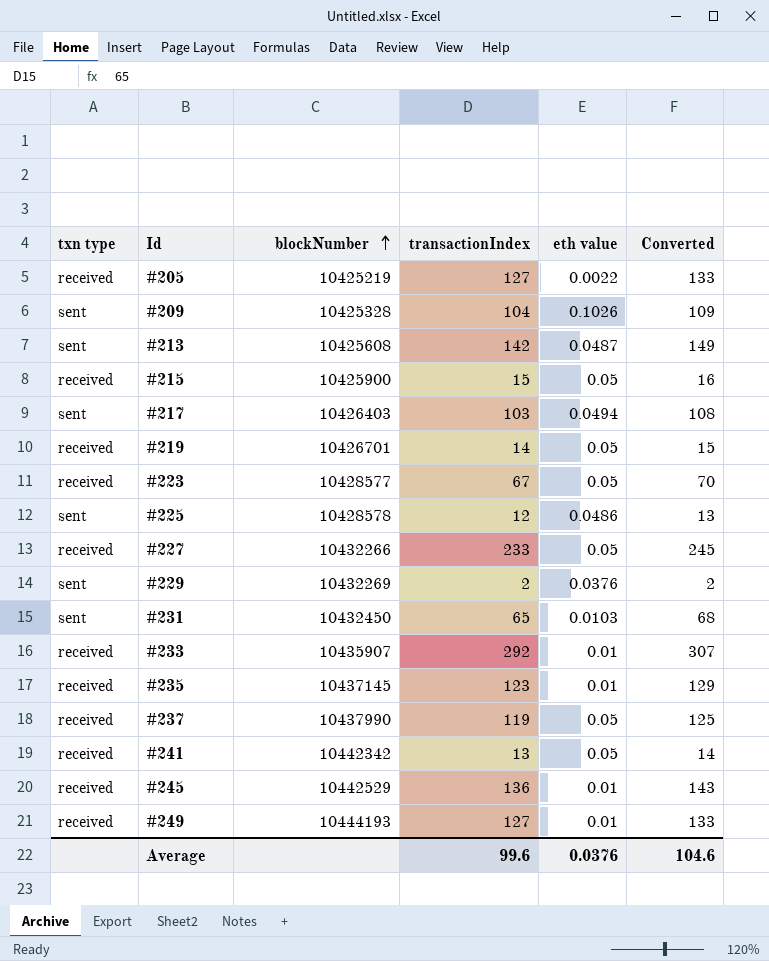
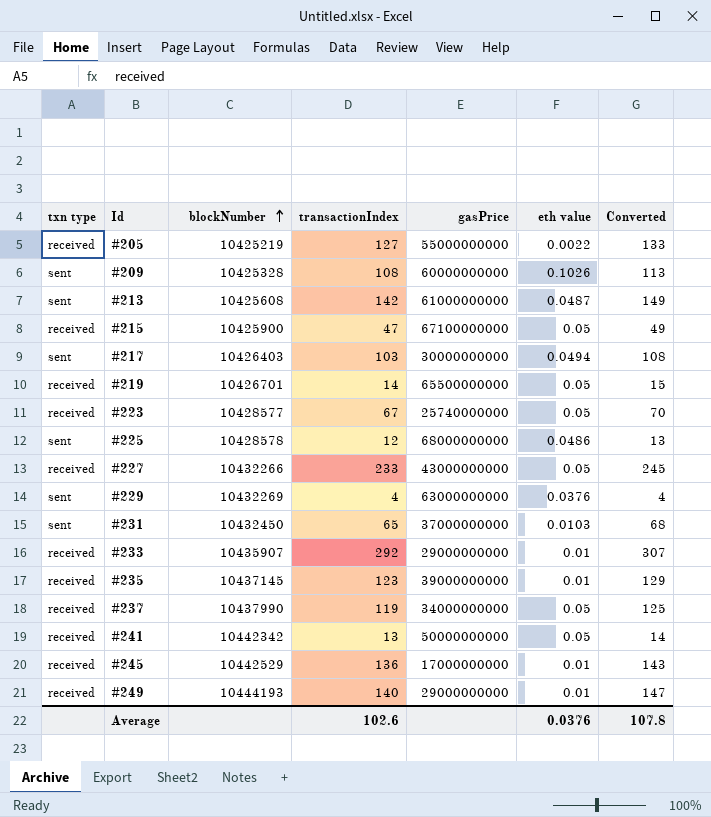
column gasPrice | position: none -> 5
#209 | transactionIndex: 104 -> 108
#209 | Converted: 109 -> 113
#215 | transactionIndex: 15 -> 47
#215 | Converted: 16 -> 49
#229 | transactionIndex: 2 -> 4
#229 | Converted: 2 -> 4
#249 | transactionIndex: 127 -> 140
#249 | Converted: 133 -> 147
Average | transactionIndex: 99.6 -> 102.6
Average | Converted: 104.6 -> 107.8

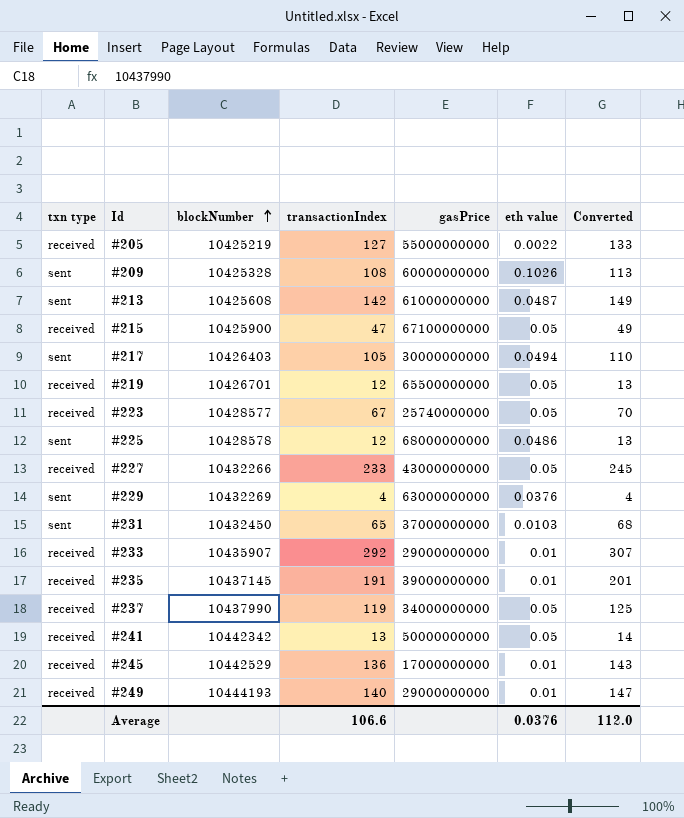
#217 | transactionIndex: 103 -> 105
#217 | Converted: 108 -> 110
#219 | transactionIndex: 14 -> 12
#219 | Converted: 15 -> 13
#235 | transactionIndex: 123 -> 191
#235 | Converted: 129 -> 201
Average | transactionIndex: 102.6 -> 106.6
Average | Converted: 107.8 -> 112.0

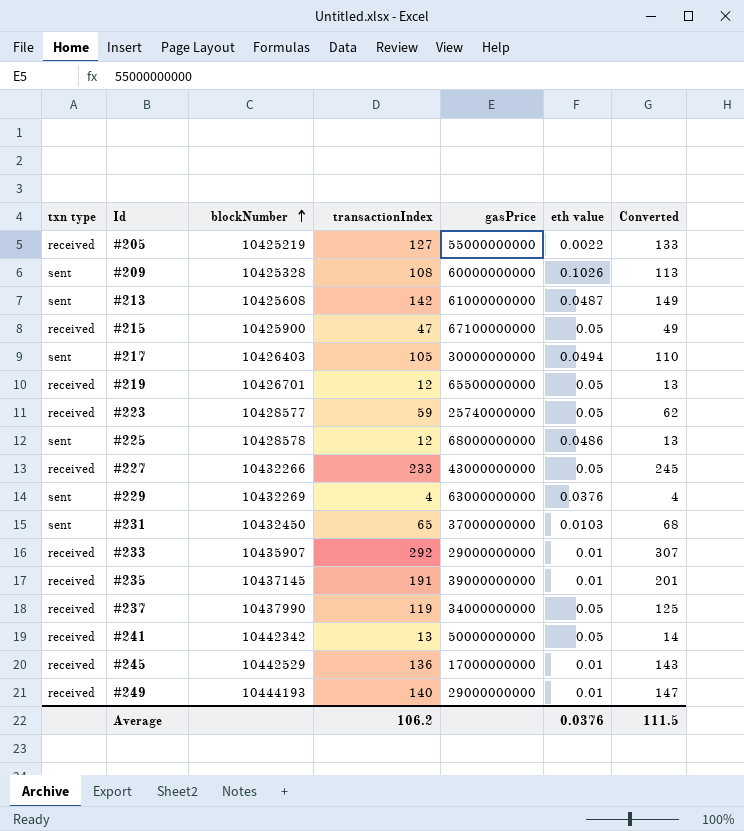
#223 | transactionIndex: 67 -> 59
#223 | Converted: 70 -> 62
Average | transactionIndex: 106.6 -> 106.2
Average | Converted: 112.0 -> 111.5

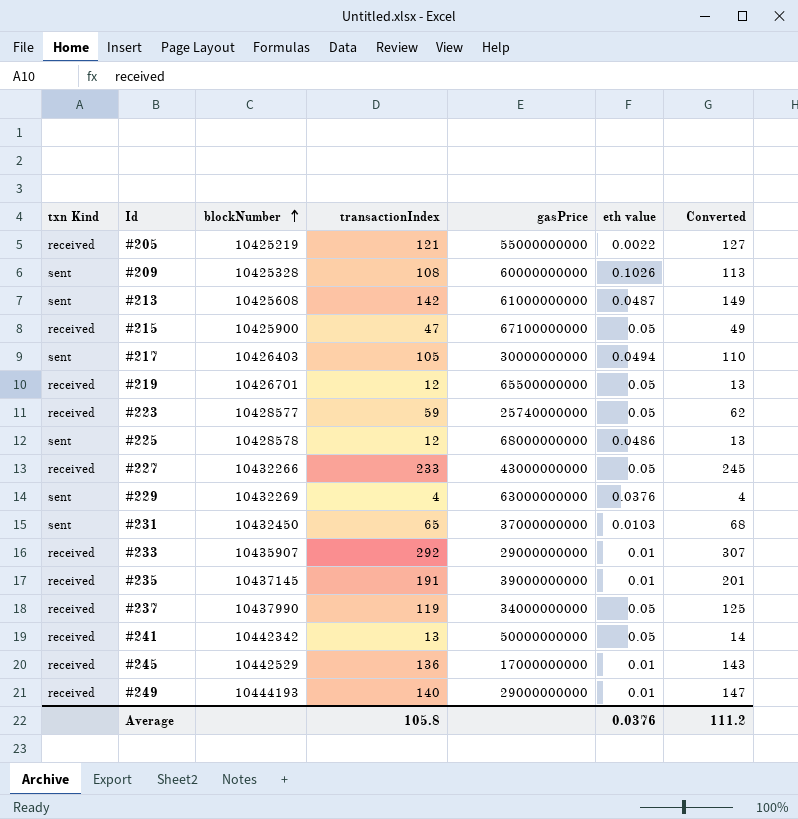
column name: txn type -> txn Kind
#205 | transactionIndex: 127 -> 121
#205 | Converted: 133 -> 127
Average | transactionIndex: 106.2 -> 105.8
Average | Converted: 111.5 -> 111.2

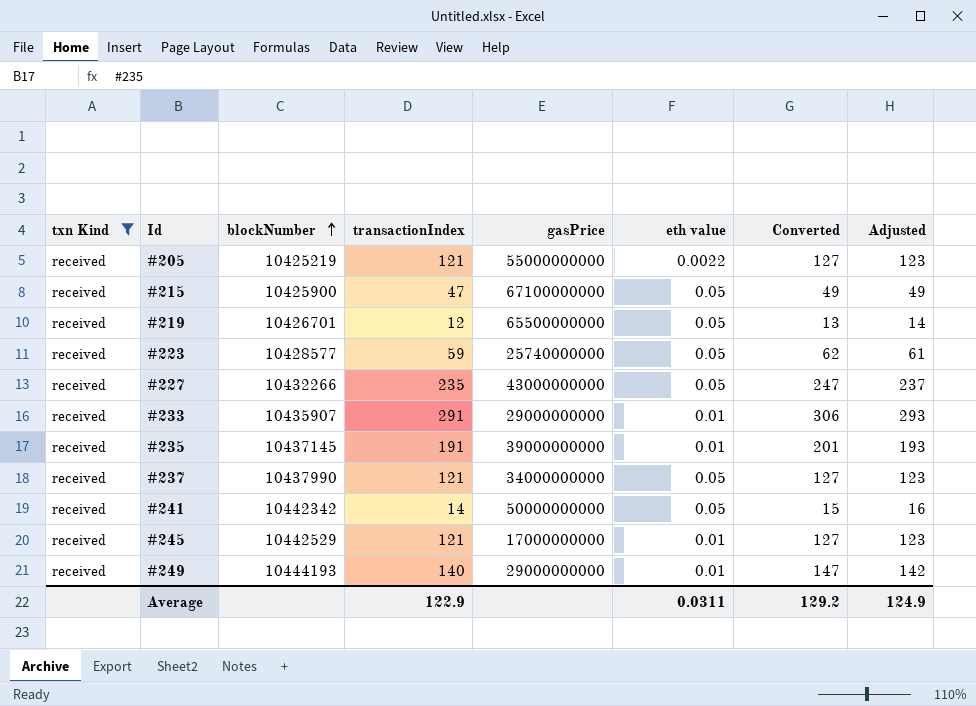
filter: none -> txn Kind = received
column Adjusted | formula: none -> [transactionIndex] + 2
#227 | transactionIndex: 233 -> 235
#227 | Converted: 245 -> 247
#233 | transactionIndex: 292 -> 291
#233 | Converted: 307 -> 306
#237 | transactionIndex: 119 -> 121
#237 | Converted: 125 -> 127
#241 | transactionIndex: 13 -> 14
#241 | Converted: 14 -> 15
#245 | transactionIndex: 136 -> 121
#245 | Converted: 143 -> 127
Average | transactionIndex: 105.8 -> 122.9
Average | eth value: 0.0376 -> 0.0311
Average | Converted: 111.2 -> 129.2

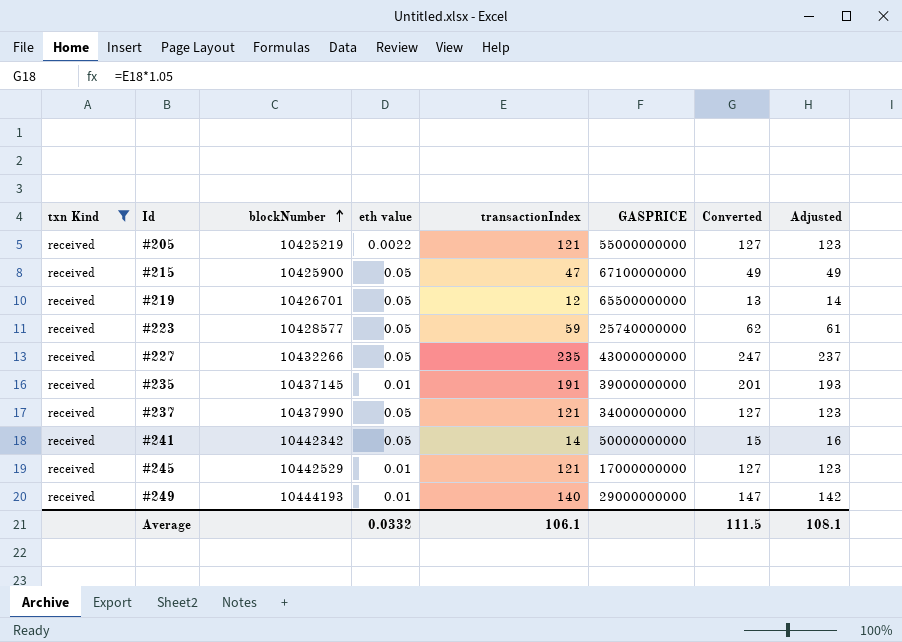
column eth value | position: 6 -> 4
column name: gasPrice -> GASPRICE
row #233: received | 10435907 | 291 | 29000000000 | 0.01 | 306 | 293 -> none
Average | eth value: 0.0311 -> 0.0332
Average | transactionIndex: 122.9 -> 106.1
Average | Converted: 129.2 -> 111.5
Average | Adjusted: 124.9 -> 108.1

